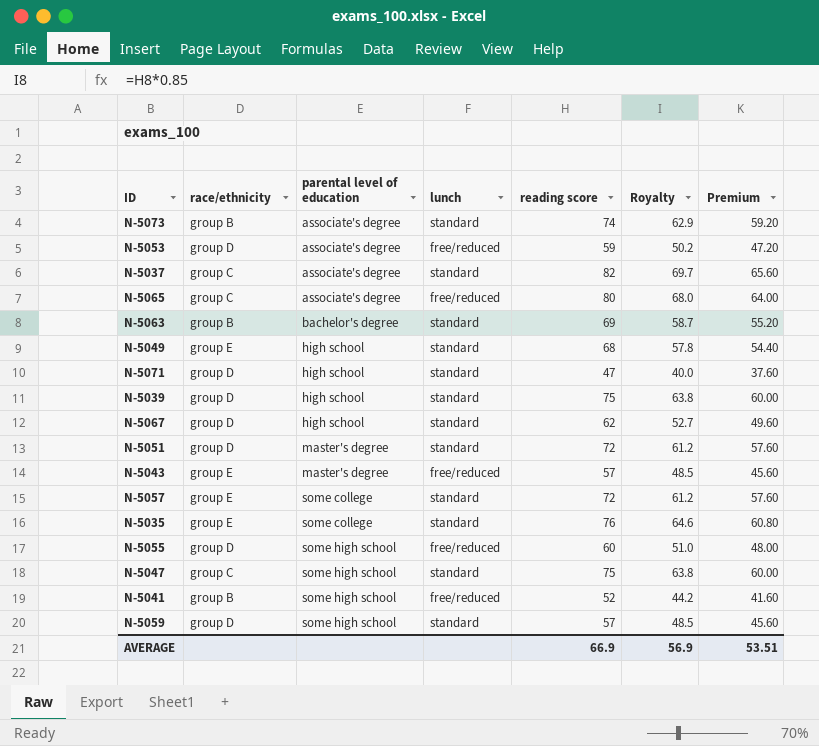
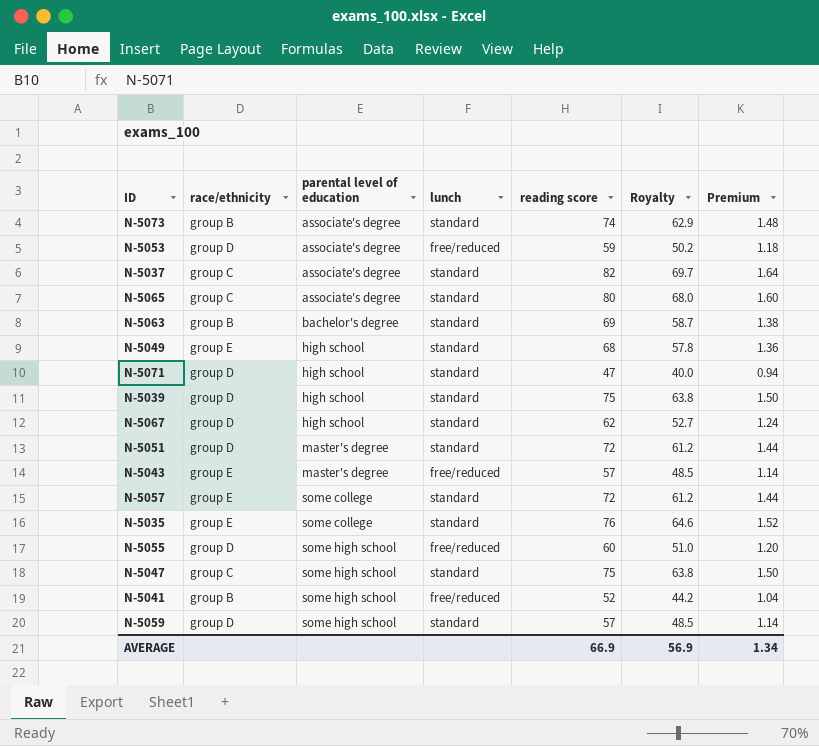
column Premium | formula: [reading score] * 0.8 -> [reading score] * 0.02
N-5065 | lunch: free/reduced -> standard
AVERAGE | Premium: 53.51 -> 1.34

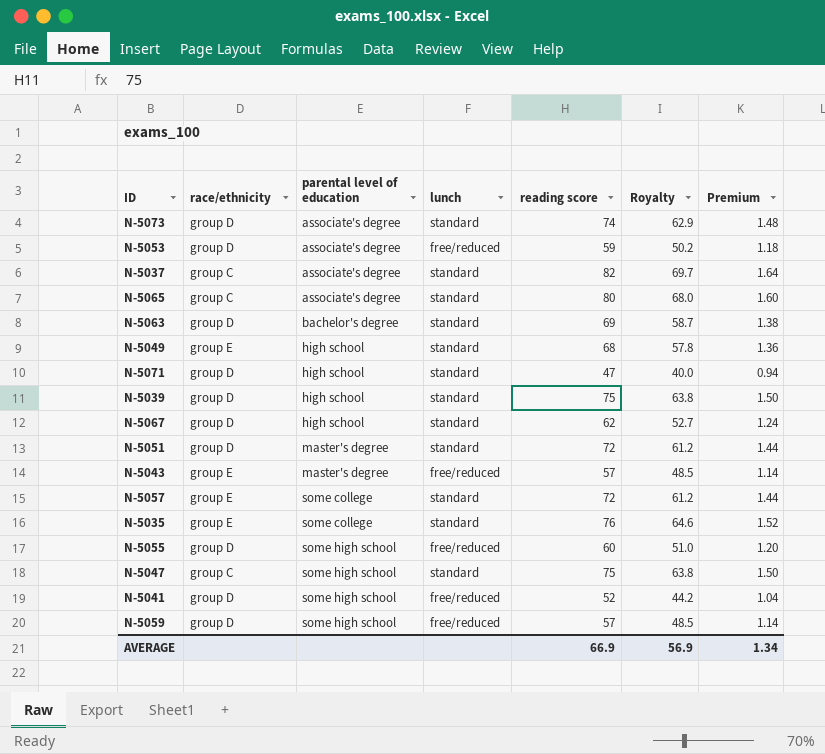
N-5073 | race/ethnicity: group B -> group D
N-5063 | race/ethnicity: group B -> group D
N-5041 | race/ethnicity: group B -> group D
N-5059 | lunch: standard -> free/reduced

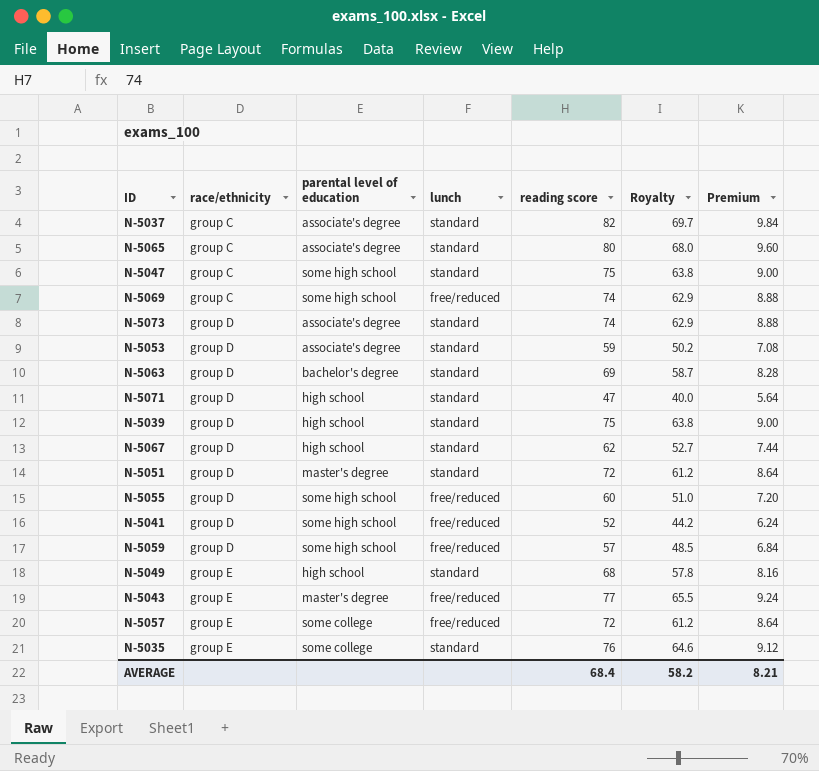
row order: parental level of education ascending -> race/ethnicity ascending
column Premium | formula: [reading score] * 0.02 -> [reading score] * 0.12
row N-5069: none -> group C | some high school | free/reduced | 74 | 62.9 | 8.88
N-5053 | lunch: free/reduced -> standard
N-5043 | reading score: 57 -> 77
N-5043 | Royalty: 48.5 -> 65.5
N-5057 | lunch: standard -> free/reduced
AVERAGE | reading score: 66.9 -> 68.4
AVERAGE | Royalty: 56.9 -> 58.2
AVERAGE | Premium: 1.34 -> 8.21

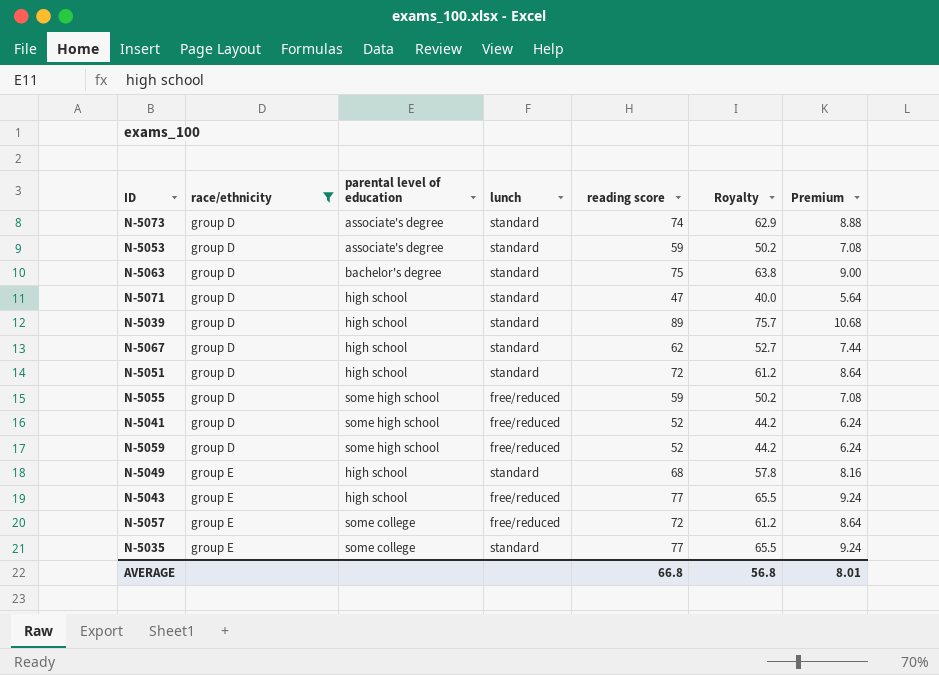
filter: none -> race/ethnicity != group C
N-5063 | reading score: 69 -> 75
N-5063 | Royalty: 58.7 -> 63.8
N-5063 | Premium: 8.28 -> 9.00
N-5039 | reading score: 75 -> 89
N-5039 | Royalty: 63.8 -> 75.7
N-5039 | Premium: 9.00 -> 10.68
N-5051 | parental level of education: master's degree -> high school
N-5055 | reading score: 60 -> 59
N-5055 | Royalty: 51.0 -> 50.2
N-5055 | Premium: 7.20 -> 7.08
N-5059 | reading score: 57 -> 52
N-5059 | Royalty: 48.5 -> 44.2
N-5059 | Premium: 6.84 -> 6.24
N-5043 | parental level of education: master's degree -> high school
N-5035 | reading score: 76 -> 77
N-5035 | Royalty: 64.6 -> 65.5
N-5035 | Premium: 9.12 -> 9.24
AVERAGE | reading score: 68.4 -> 66.8
AVERAGE | Royalty: 58.2 -> 56.8
AVERAGE | Premium: 8.21 -> 8.01

